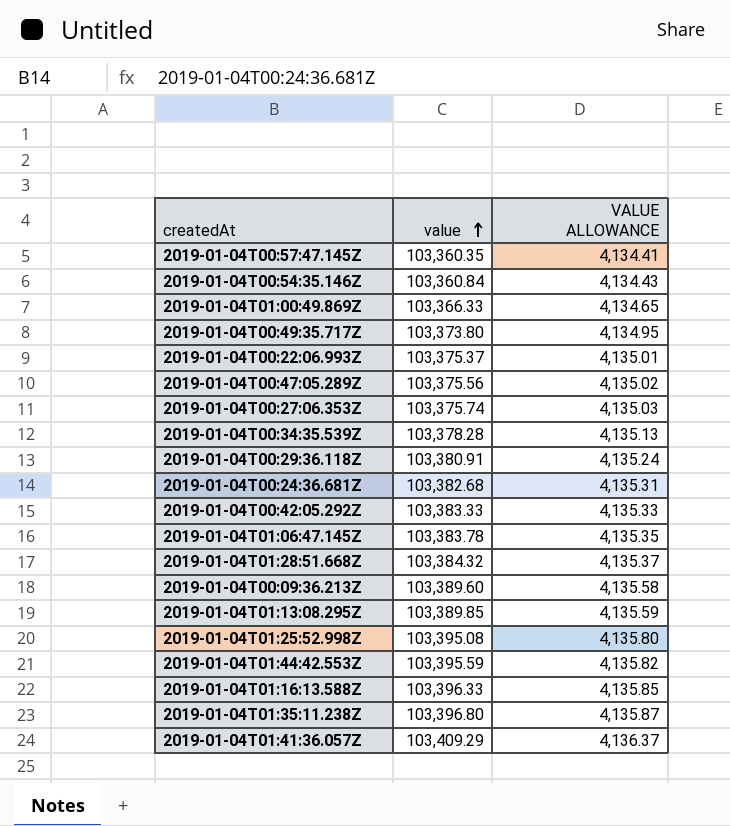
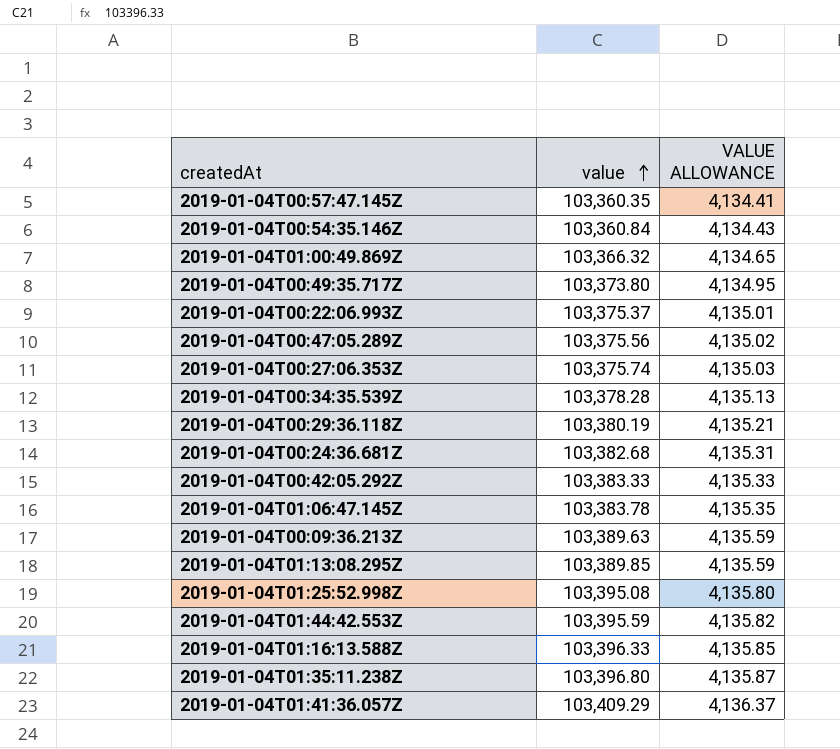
row 2019-01-04T01:28:51.668Z: 103,384.32 | 4,135.37 -> none
2019-01-04T01:00:49.869Z | value: 103,366.33 -> 103,366.32
2019-01-04T00:29:36.118Z | value: 103,380.91 -> 103,380.19
2019-01-04T00:29:36.118Z | VALUE ALLOWANCE: 4,135.24 -> 4,135.21
2019-01-04T00:09:36.213Z | value: 103,389.60 -> 103,389.63
2019-01-04T00:09:36.213Z | VALUE ALLOWANCE: 4,135.58 -> 4,135.59

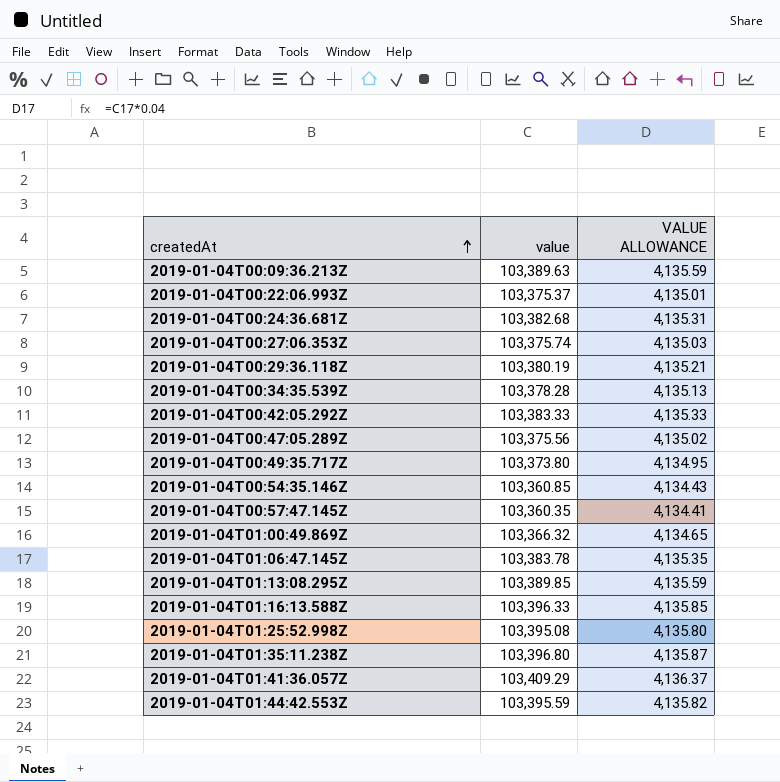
row order: value ascending -> createdAt ascending
2019-01-04T00:54:35.146Z | value: 103,360.84 -> 103,360.85

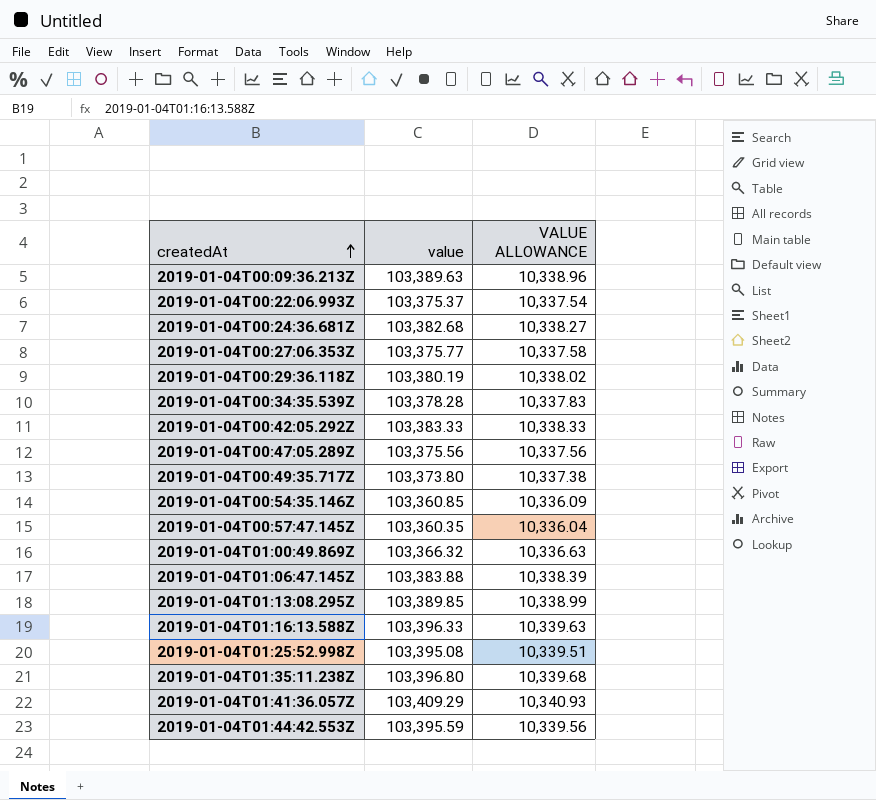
column VALUE ALLOWANCE | formula: [value] * 0.04 -> [value] * 0.1
2019-01-04T00:27:06.353Z | value: 103,375.74 -> 103,375.77
2019-01-04T01:06:47.145Z | value: 103,383.78 -> 103,383.88

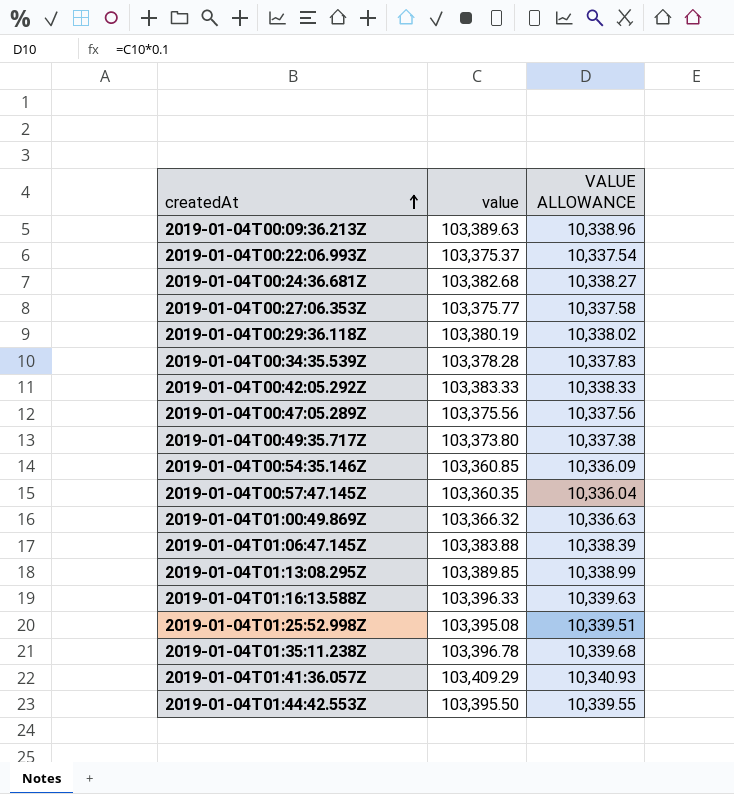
2019-01-04T01:35:11.238Z | value: 103,396.80 -> 103,396.78
2019-01-04T01:44:42.553Z | value: 103,395.59 -> 103,395.50
2019-01-04T01:44:42.553Z | VALUE ALLOWANCE: 10,339.56 -> 10,339.55

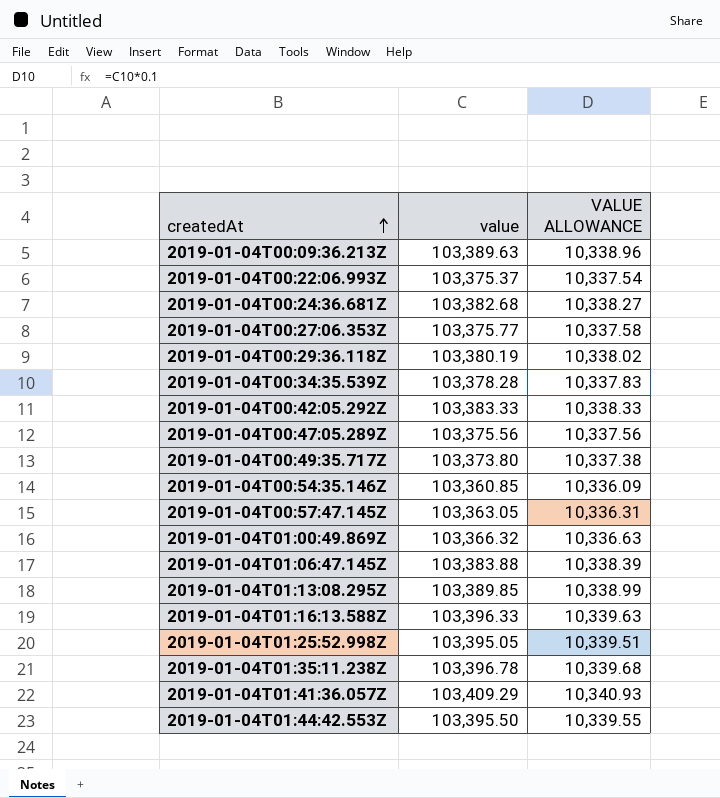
2019-01-04T00:57:47.145Z | value: 103,360.35 -> 103,363.05
2019-01-04T00:57:47.145Z | VALUE ALLOWANCE: 10,336.04 -> 10,336.31
2019-01-04T01:25:52.998Z | value: 103,395.08 -> 103,395.05

